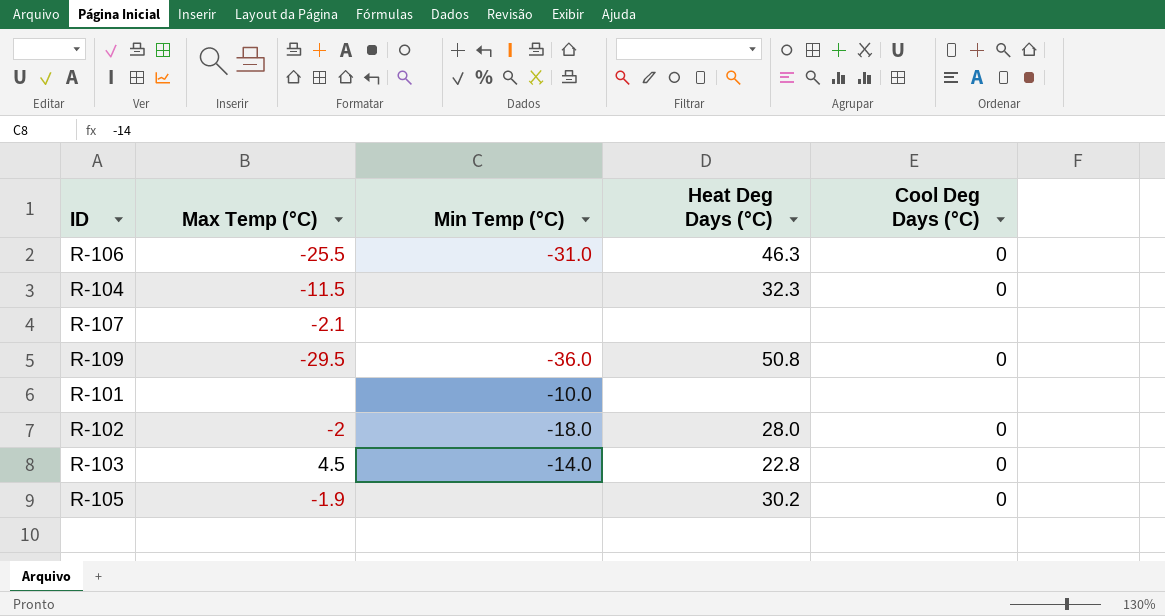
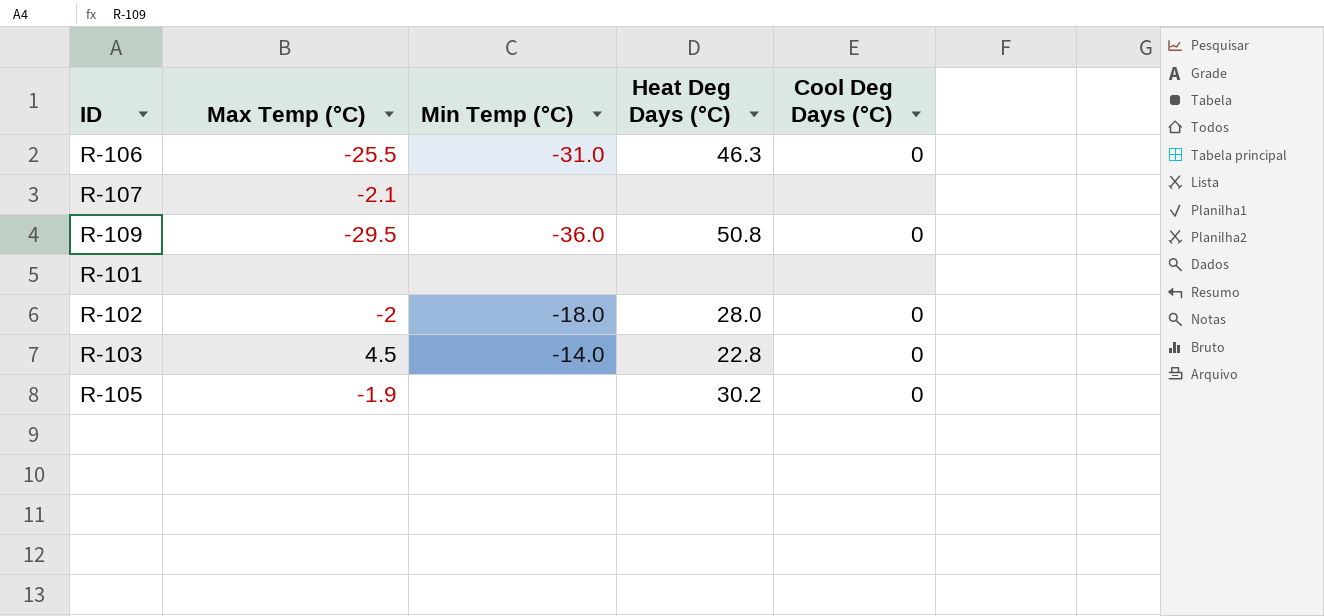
row R-104: -11.5 | none | 32.3 | 0 -> none
R-101 | Min Temp (°C): -10.0 -> none

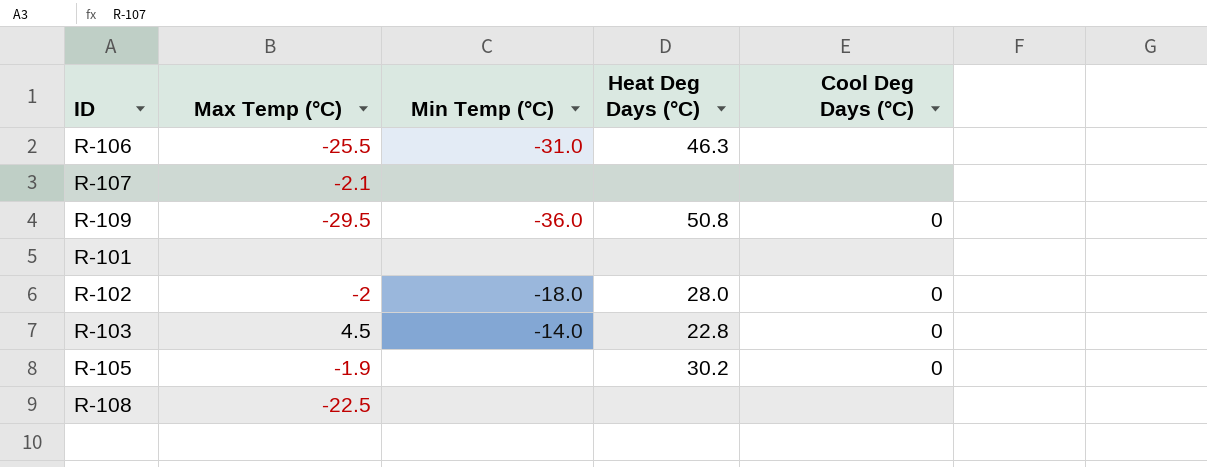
R-106 | Cool Deg Days (°C): 0 -> none
row R-108: none -> -22.5 | none | none | none

